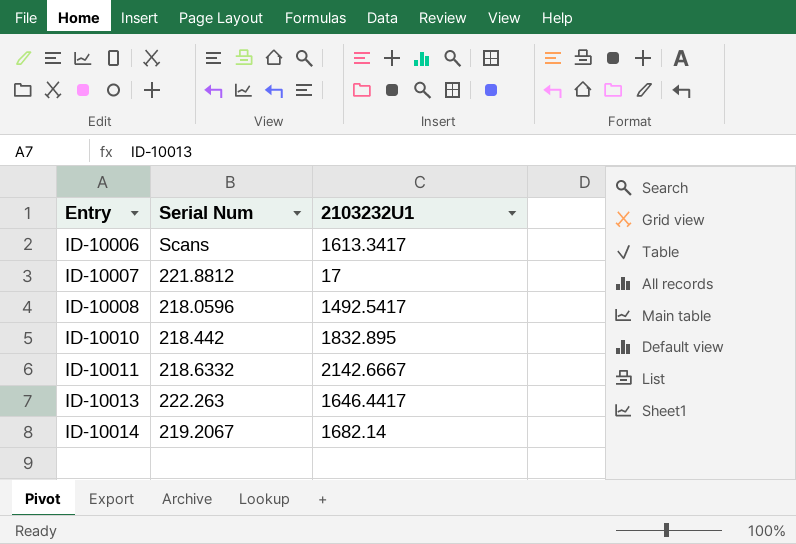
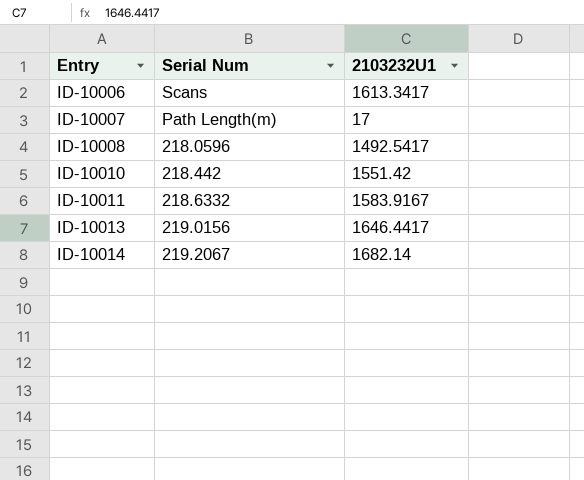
ID-10007 | Serial Num: 221.8812 -> Path Length(m)
ID-10010 | 2103232U1: 1832.895 -> 1551.42
ID-10011 | 2103232U1: 2142.6667 -> 1583.9167
ID-10013 | Serial Num: 222.263 -> 219.0156

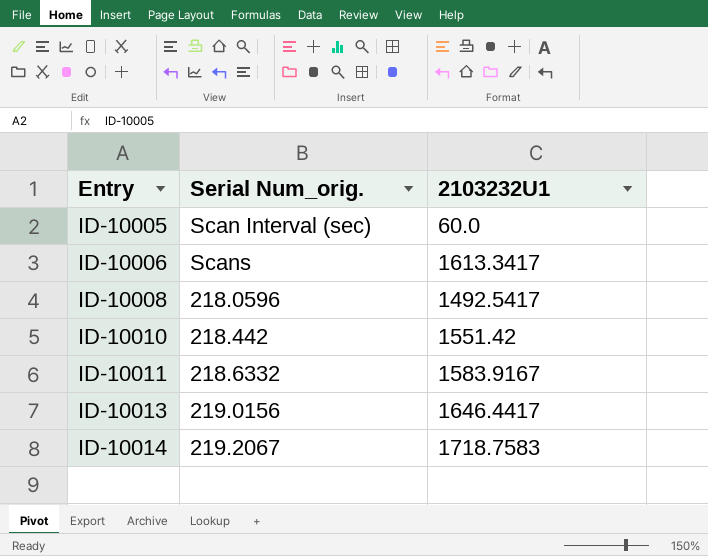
column name: Serial Num -> Serial Num_orig.
row ID-10007: Path Length(m) | 17 -> none
row ID-10005: none -> Scan Interval (sec) | 60.0
ID-10014 | 2103232U1: 1682.14 -> 1718.7583

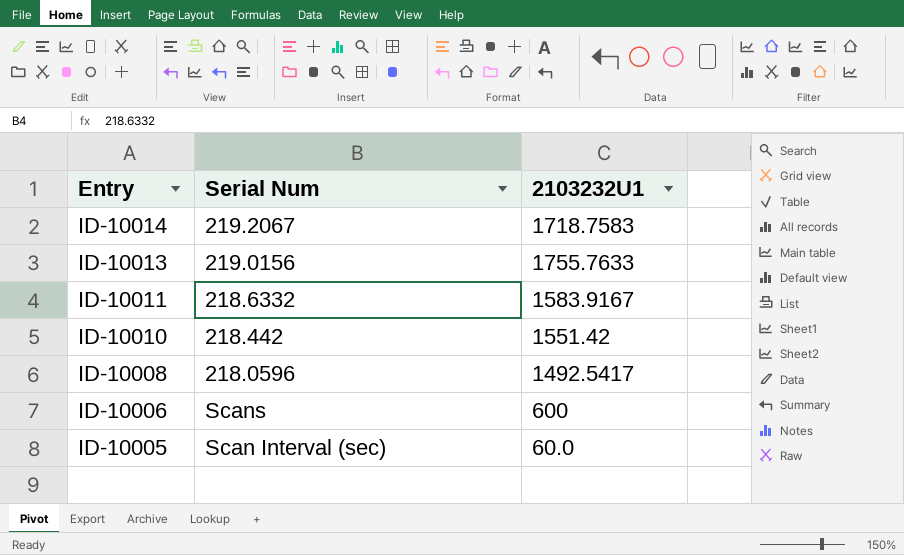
row order: Entry ascending -> Entry descending
column name: Serial Num_orig. -> Serial Num
ID-10013 | 2103232U1: 1646.4417 -> 1755.7633
ID-10006 | 2103232U1: 1613.3417 -> 600

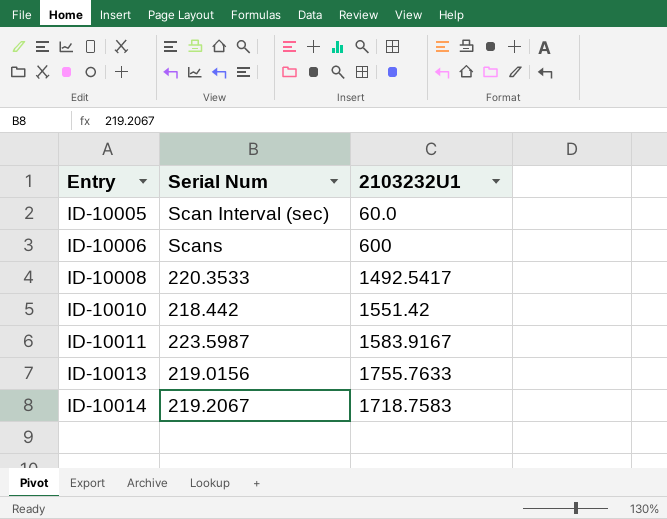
row order: Entry descending -> Entry ascending
ID-10008 | Serial Num: 218.0596 -> 220.3533
ID-10011 | Serial Num: 218.6332 -> 223.5987

